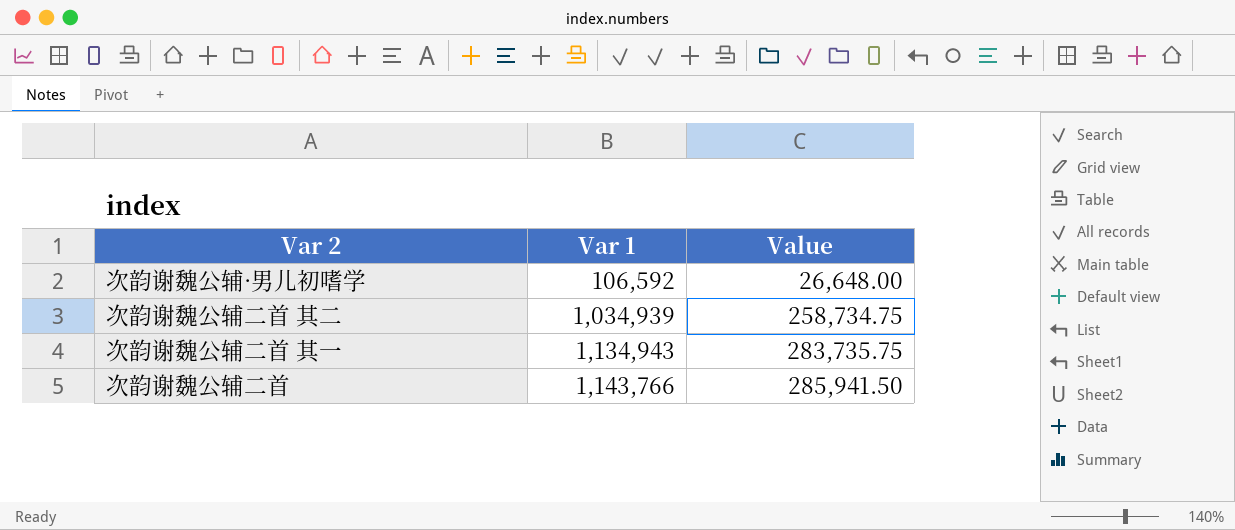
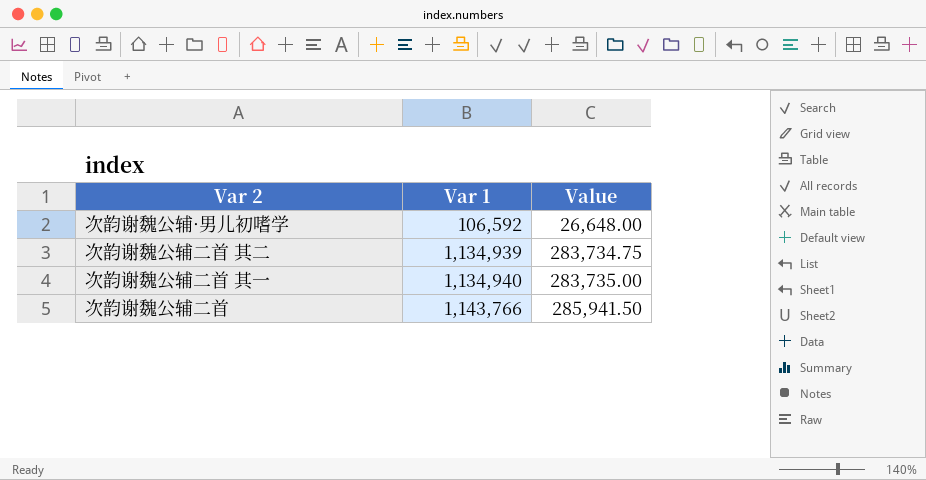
次韵谢魏公辅二首 其二 | Var 1: 1,034,939 -> 1,134,939
次韵谢魏公辅二首 其二 | Value: 258,734.75 -> 283,734.75
次韵谢魏公辅二首 其一 | Var 1: 1,134,943 -> 1,134,940
次韵谢魏公辅二首 其一 | Value: 283,735.75 -> 283,735.00

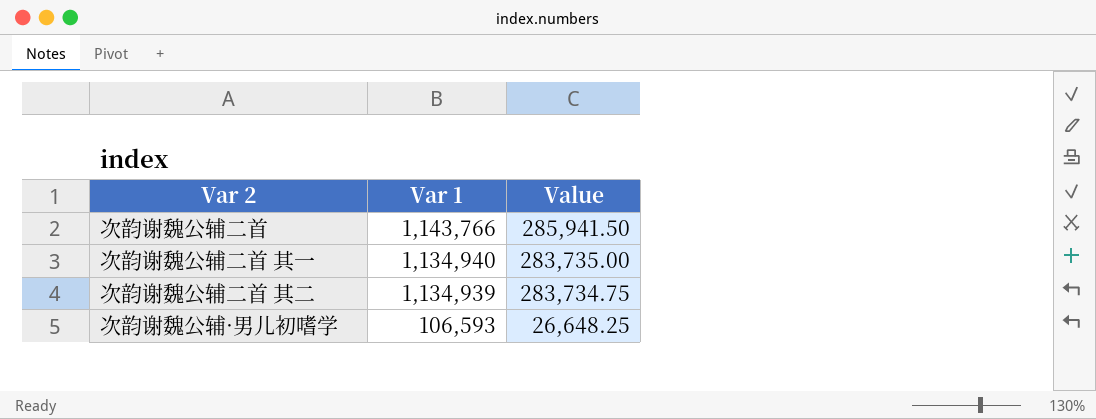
row order: Var 1 ascending -> Var 1 descending
次韵谢魏公辅·男儿初嗜学 | Var 1: 106,592 -> 106,593
次韵谢魏公辅·男儿初嗜学 | Value: 26,648.00 -> 26,648.25

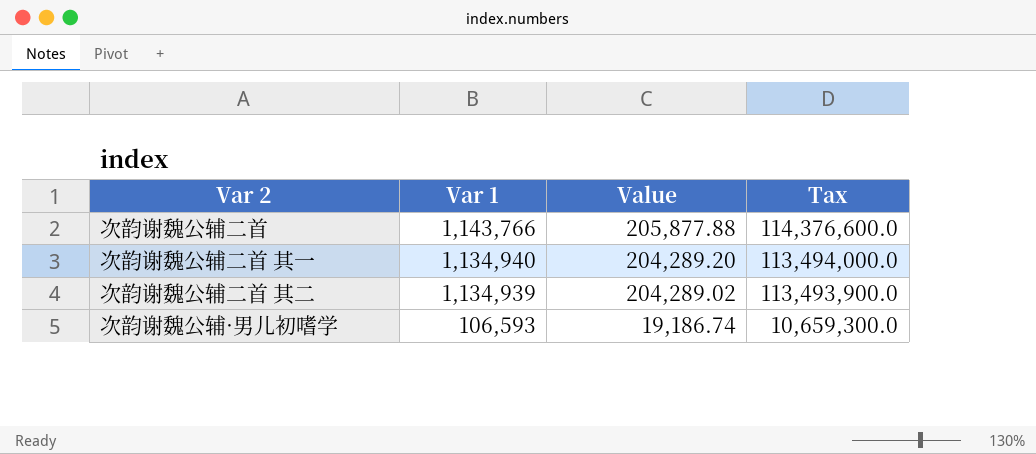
column Value | formula: [Var 1] * 0.25 -> [Var 1] * 0.18
column Tax | formula: none -> [Var 1] * 100

